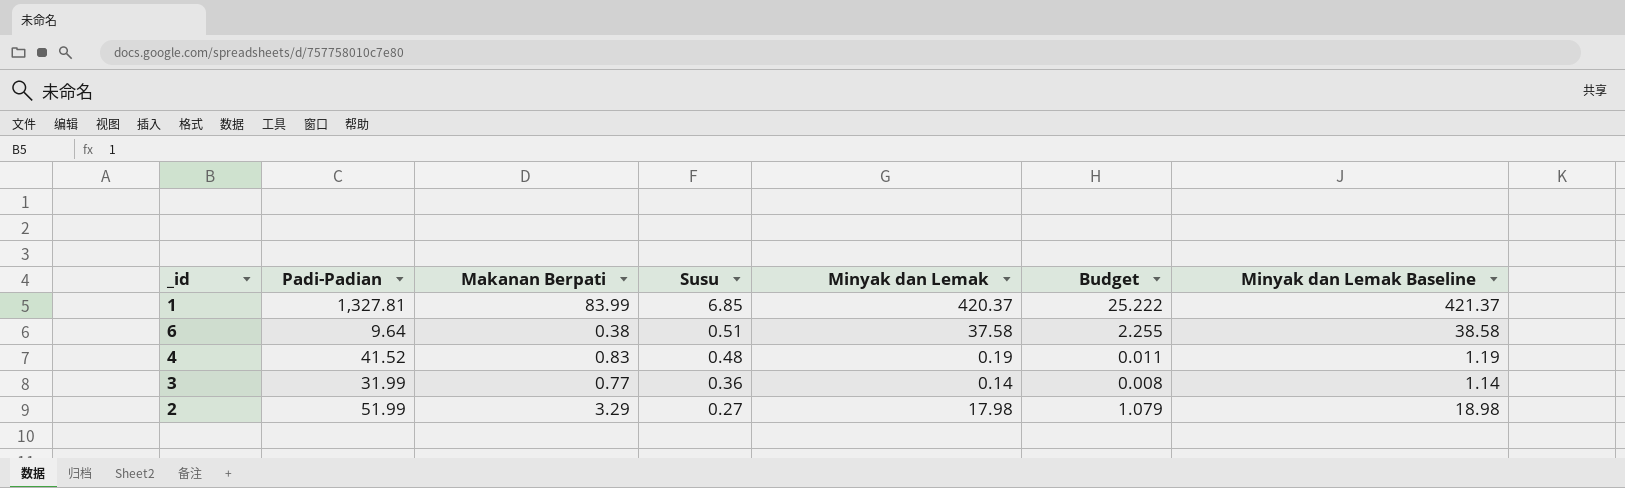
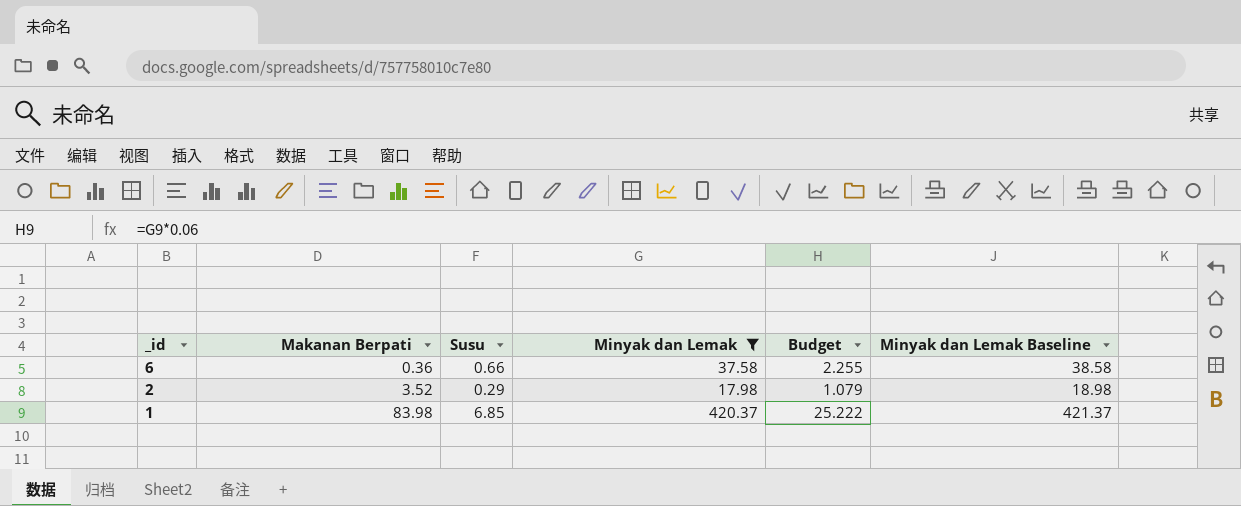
filter: none -> Minyak dan Lemak >= 17.98
row order: Susu descending -> _id descending
column Padi-Padian | position: 2 -> none
6 | Makanan Berpati: 0.38 -> 0.36
6 | Susu: 0.51 -> 0.66
2 | Makanan Berpati: 3.29 -> 3.52
2 | Susu: 0.27 -> 0.29
1 | Makanan Berpati: 83.99 -> 83.98

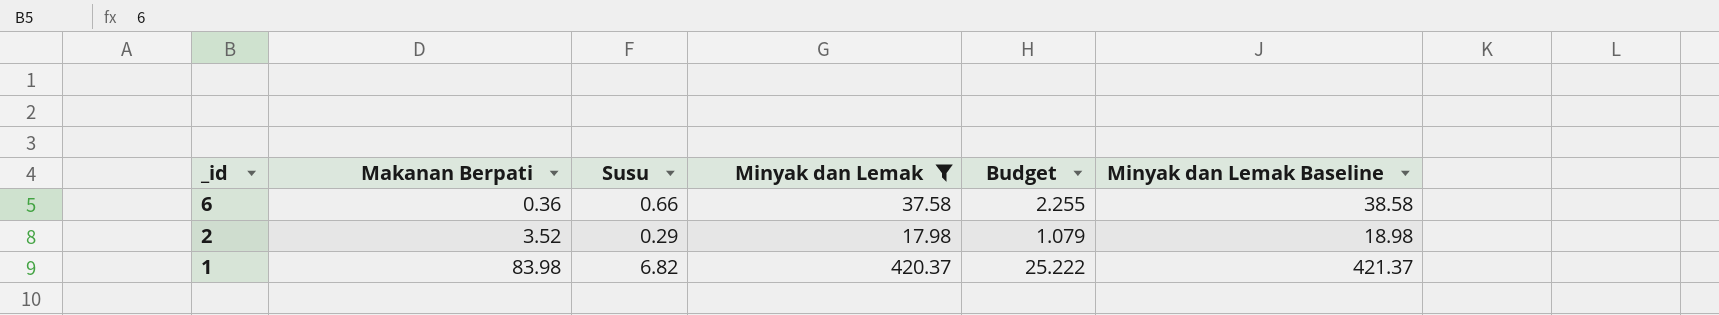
1 | Susu: 6.85 -> 6.82

